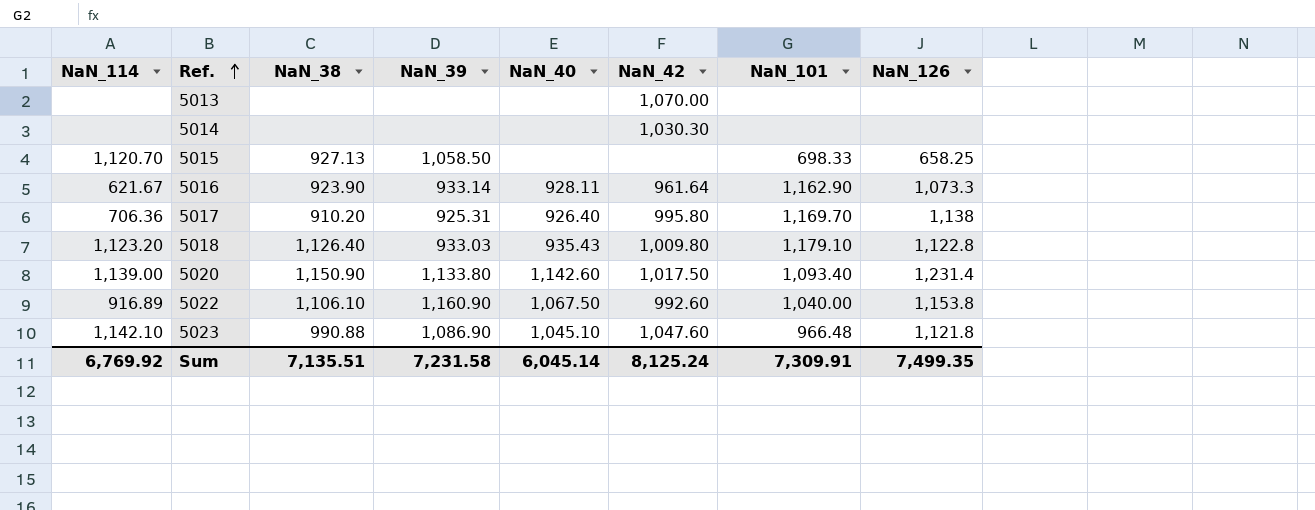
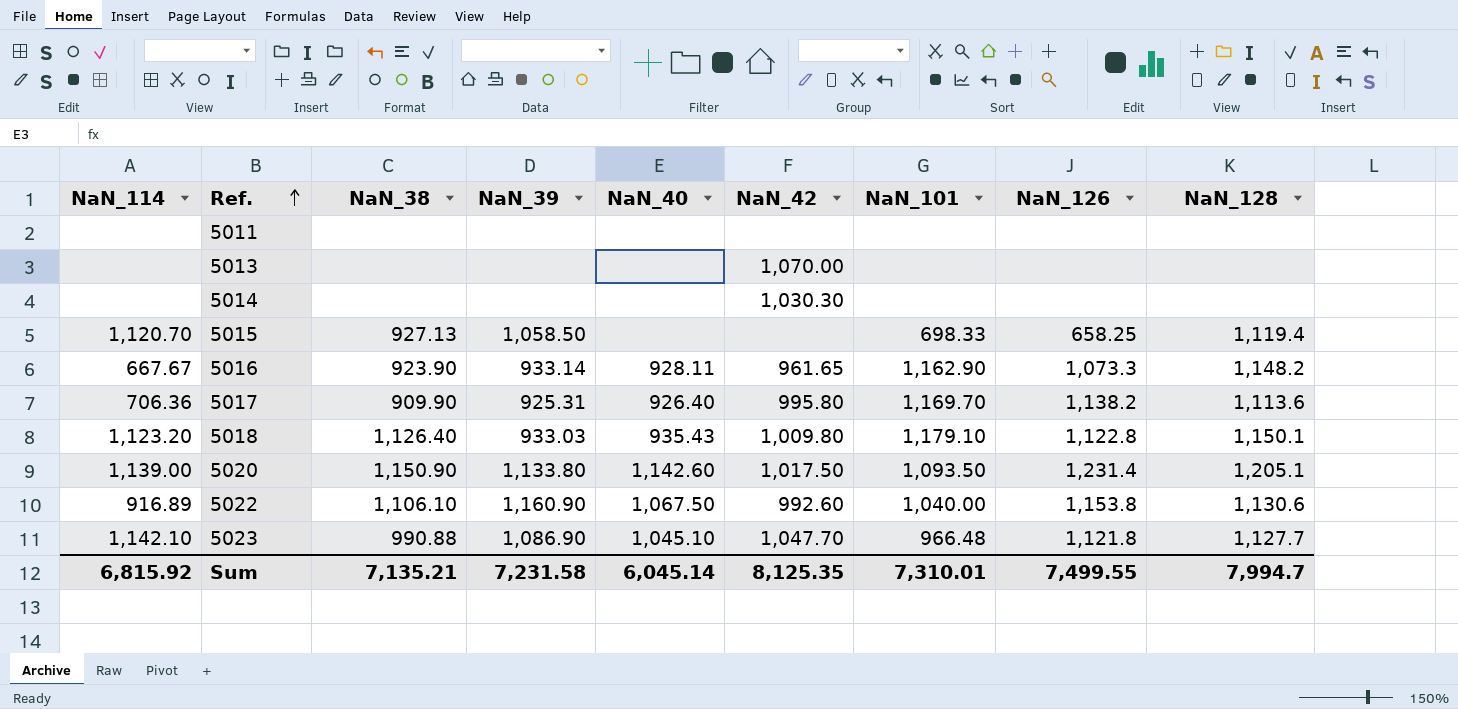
column NaN_128 | position: none -> 9
row 5011: none -> none | none | none | none | none | none | none | none
5016 | NaN_114: 621.67 -> 667.67
5016 | NaN_42: 961.64 -> 961.65
5017 | NaN_38: 910.20 -> 909.90
5017 | NaN_126: 1,138 -> 1,138.2
5020 | NaN_101: 1,093.40 -> 1,093.50
5023 | NaN_42: 1,047.60 -> 1,047.70
Sum | NaN_114: 6,769.92 -> 6,815.92
Sum | NaN_38: 7,135.51 -> 7,135.21
Sum | NaN_42: 8,125.24 -> 8,125.35
Sum | NaN_101: 7,309.91 -> 7,310.01
Sum | NaN_126: 7,499.35 -> 7,499.55

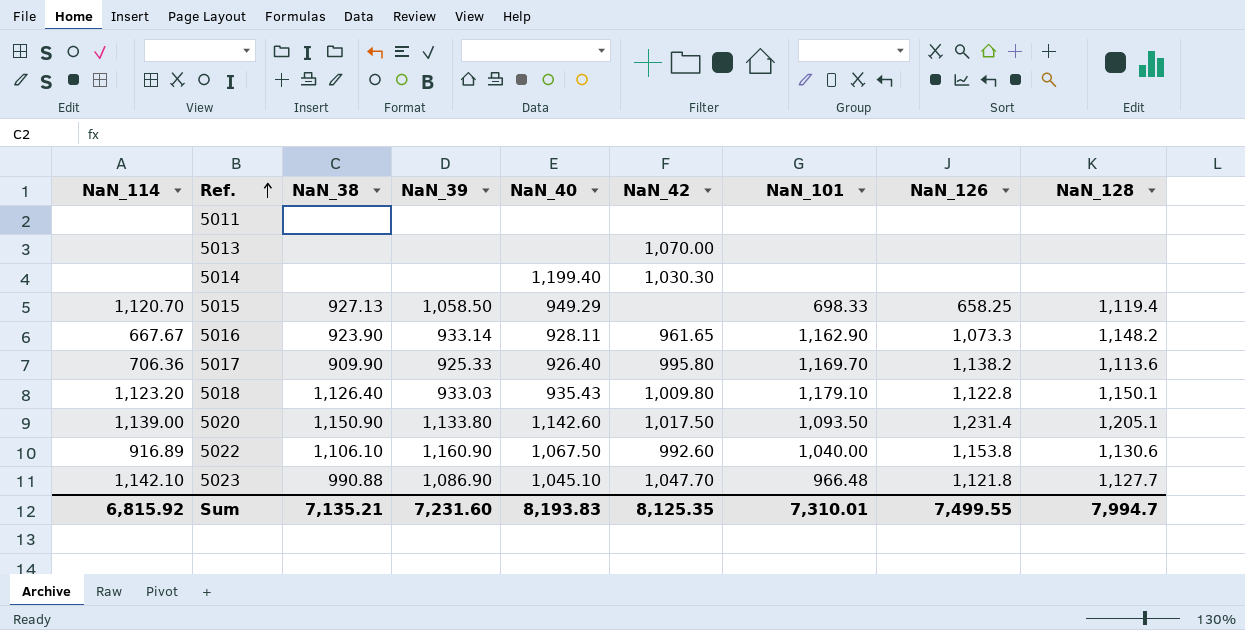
5014 | NaN_40: none -> 1,199.40
5015 | NaN_40: none -> 949.29
5017 | NaN_39: 925.31 -> 925.33
Sum | NaN_39: 7,231.58 -> 7,231.60
Sum | NaN_40: 6,045.14 -> 8,193.83

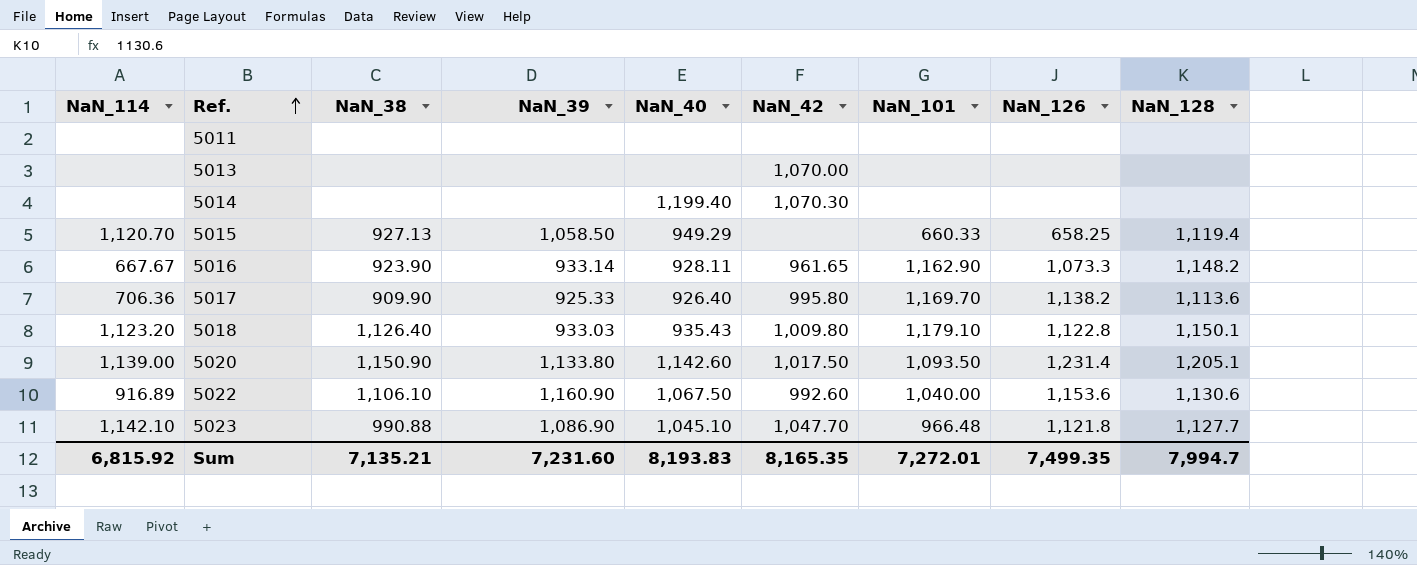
5014 | NaN_42: 1,030.30 -> 1,070.30
5015 | NaN_101: 698.33 -> 660.33
5022 | NaN_126: 1,153.8 -> 1,153.6
Sum | NaN_42: 8,125.35 -> 8,165.35
Sum | NaN_101: 7,310.01 -> 7,272.01
Sum | NaN_126: 7,499.55 -> 7,499.35

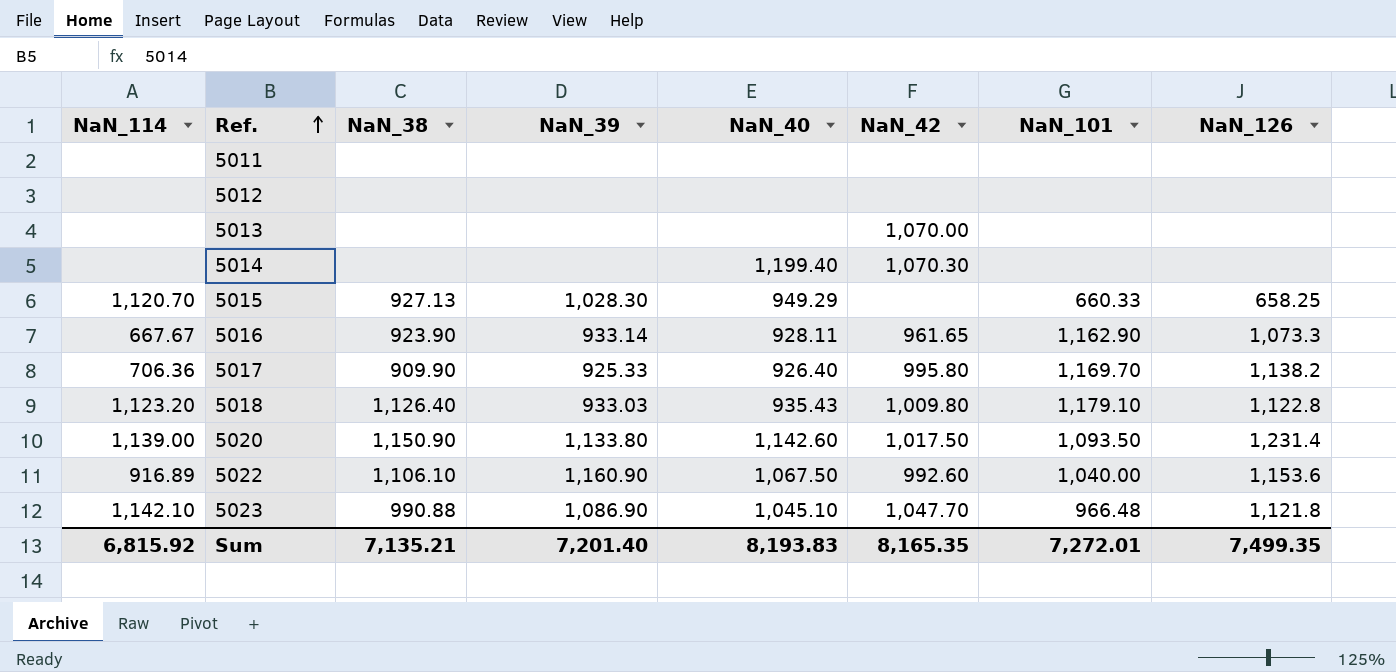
column NaN_128 | position: 9 -> none
row 5012: none -> none | none | none | none | none | none | none
5015 | NaN_39: 1,058.50 -> 1,028.30
Sum | NaN_39: 7,231.60 -> 7,201.40

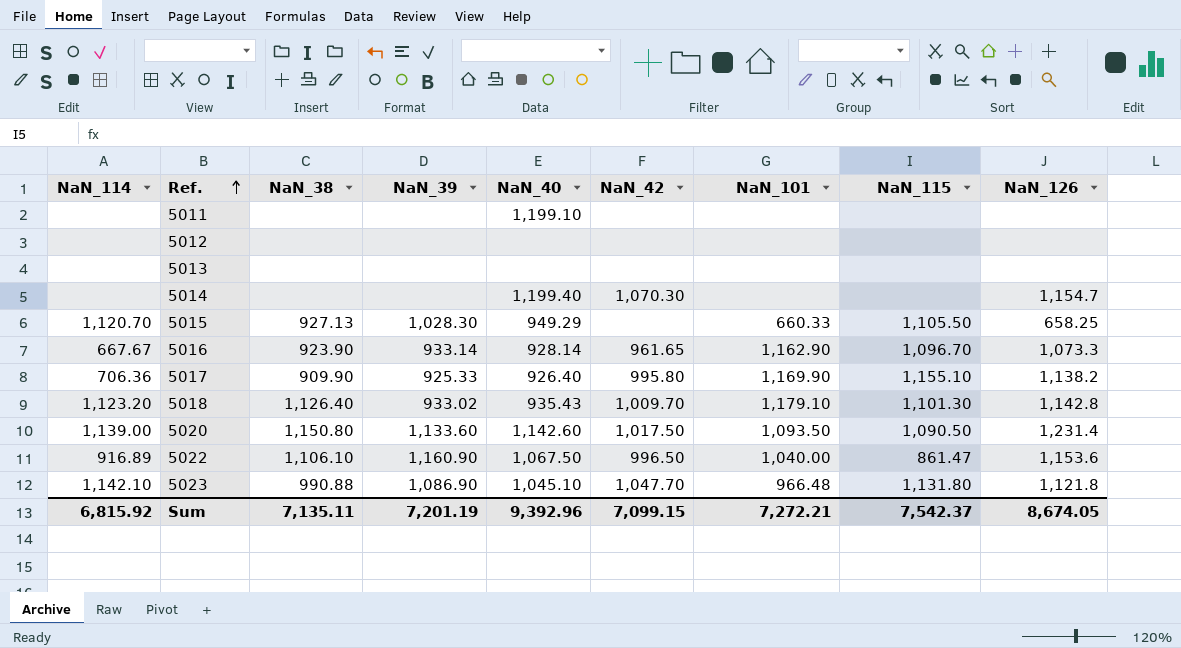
column NaN_115 | position: none -> 8
5011 | NaN_40: none -> 1,199.10
5013 | NaN_42: 1,070.00 -> none
5014 | NaN_126: none -> 1,154.7
5016 | NaN_40: 928.11 -> 928.14
5017 | NaN_101: 1,169.70 -> 1,169.90
5018 | NaN_39: 933.03 -> 933.02
5018 | NaN_42: 1,009.80 -> 1,009.70
5018 | NaN_126: 1,122.8 -> 1,142.8
5020 | NaN_38: 1,150.90 -> 1,150.80
5020 | NaN_39: 1,133.80 -> 1,133.60
5022 | NaN_42: 992.60 -> 996.50
Sum | NaN_38: 7,135.21 -> 7,135.11
Sum | NaN_39: 7,201.40 -> 7,201.19
Sum | NaN_40: 8,193.83 -> 9,392.96
Sum | NaN_42: 8,165.35 -> 7,099.15
Sum | NaN_101: 7,272.01 -> 7,272.21
Sum | NaN_126: 7,499.35 -> 8,674.05

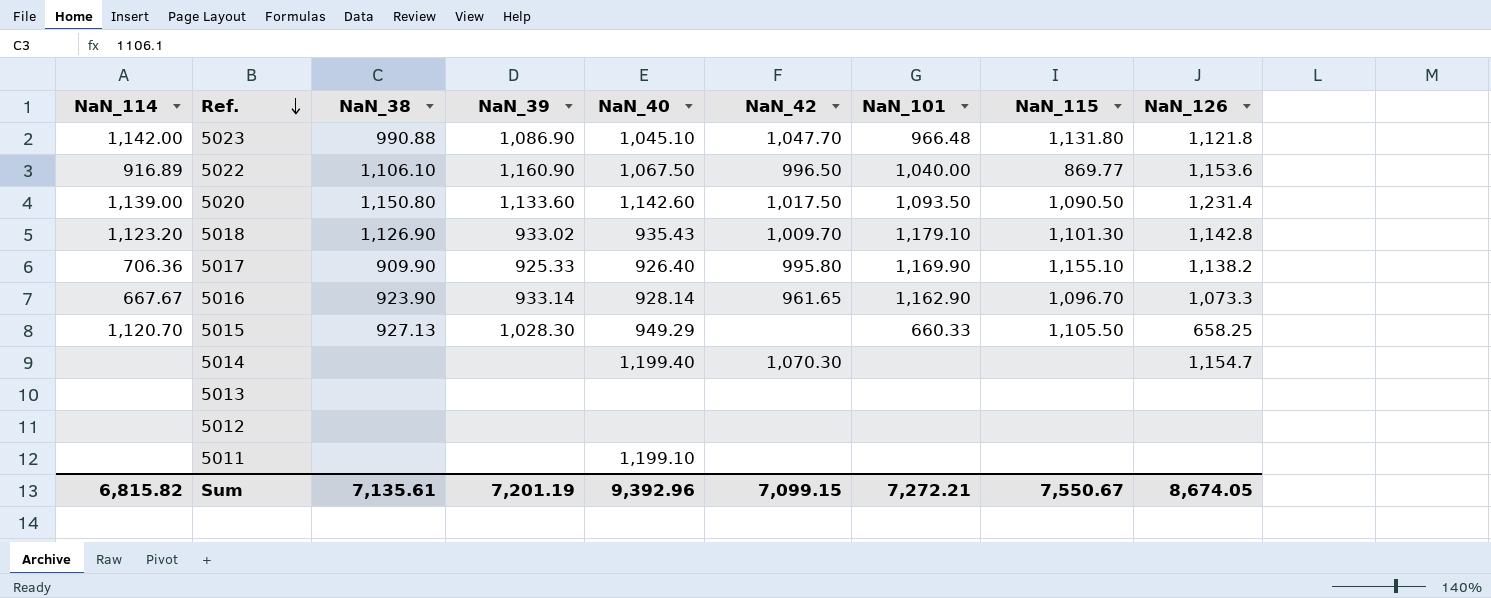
row order: Ref. ascending -> Ref. descending
5023 | NaN_114: 1,142.10 -> 1,142.00
5022 | NaN_115: 861.47 -> 869.77
5018 | NaN_38: 1,126.40 -> 1,126.90
Sum | NaN_114: 6,815.92 -> 6,815.82
Sum | NaN_38: 7,135.11 -> 7,135.61
Sum | NaN_115: 7,542.37 -> 7,550.67

